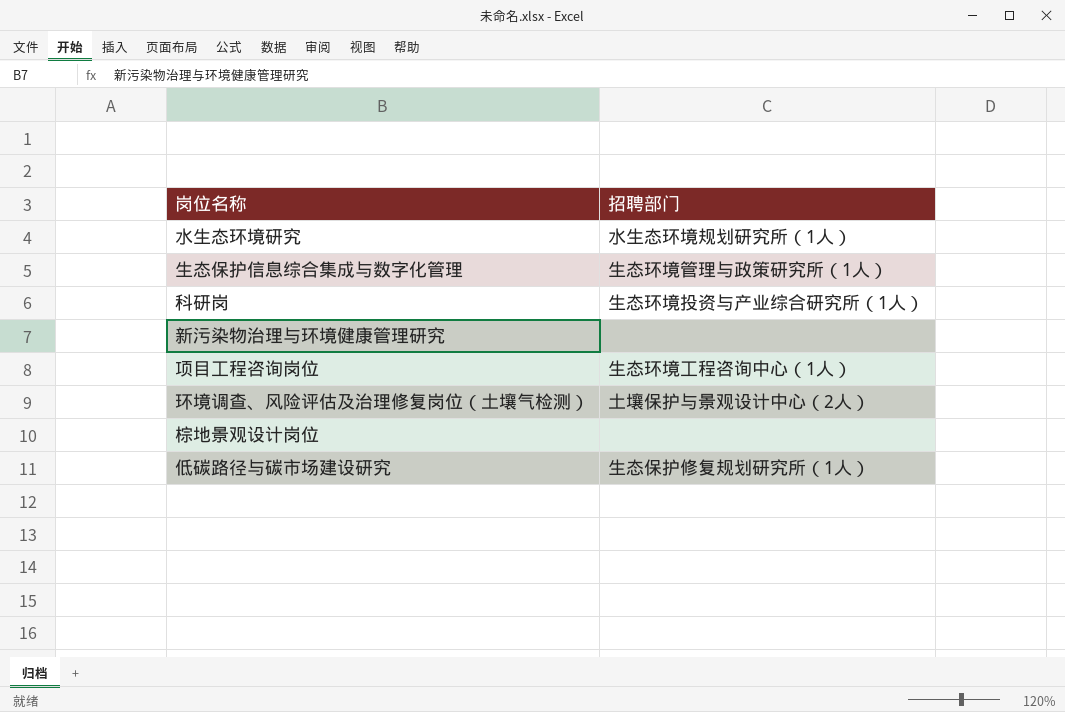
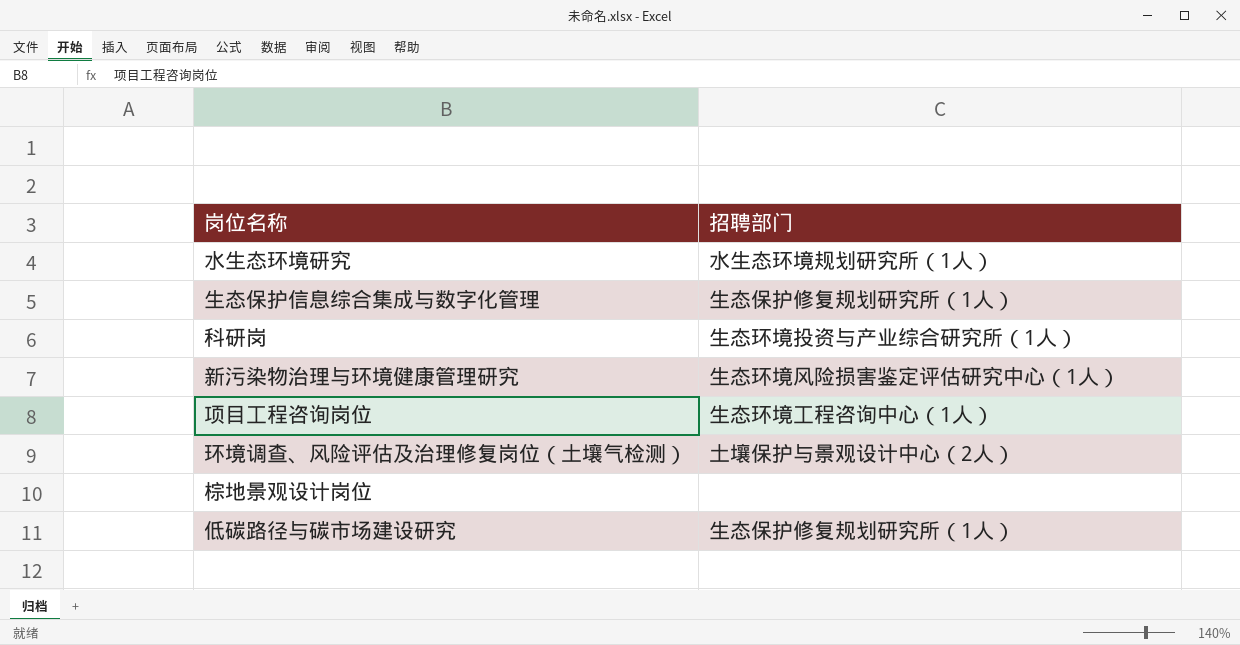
生态保护信息综合集成与数字化管理 | 招聘部门: 生态环境管理与政策研究所（1人） -> 生态保护修复规划研究所（1人）
新污染物治理与环境健康管理研究 | 招聘部门: none -> 生态环境风险损害鉴定评估研究中心（1人）

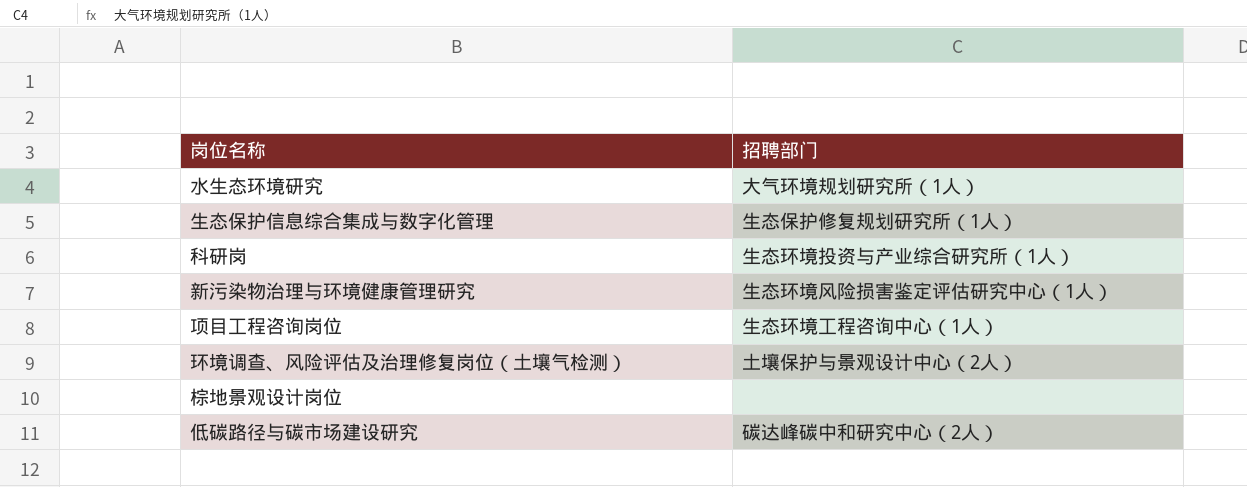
水生态环境研究 | 招聘部门: 水生态环境规划研究所（1人） -> 大气环境规划研究所（1人）
低碳路径与碳市场建设研究 | 招聘部门: 生态保护修复规划研究所（1人） -> 碳达峰碳中和研究中心（2人）

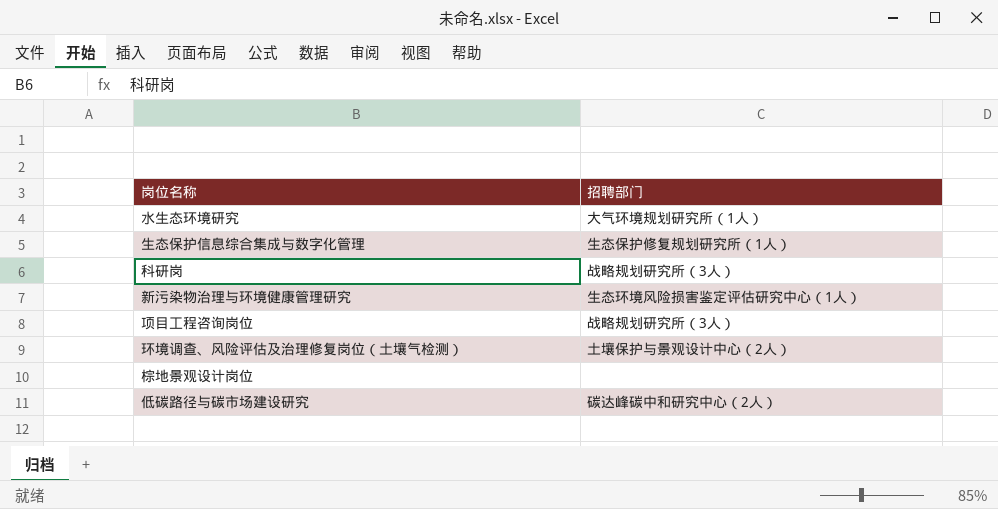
科研岗 | 招聘部门: 生态环境投资与产业综合研究所（1人） -> 战略规划研究所（3人）
项目工程咨询岗位 | 招聘部门: 生态环境工程咨询中心（1人） -> 战略规划研究所（3人）

